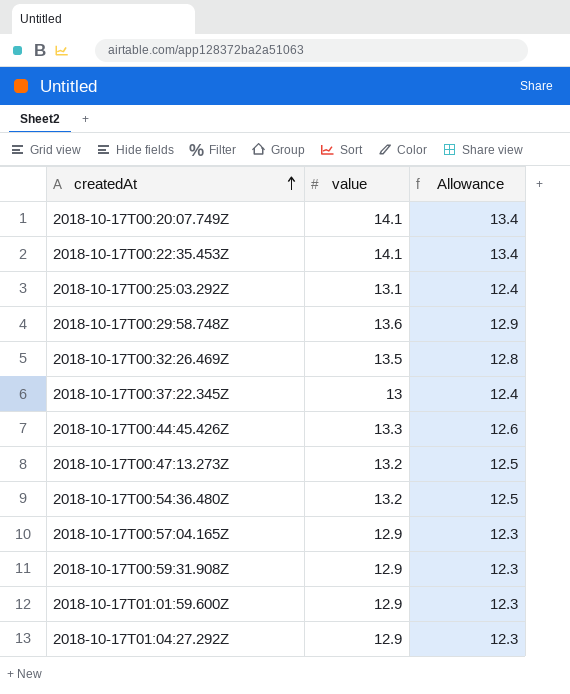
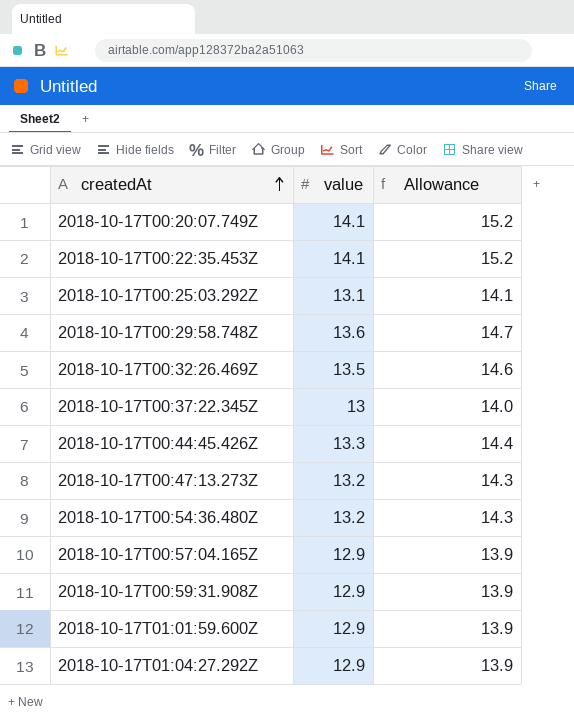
column Allowance | formula: [value] * 0.95 -> [value] * 1.08

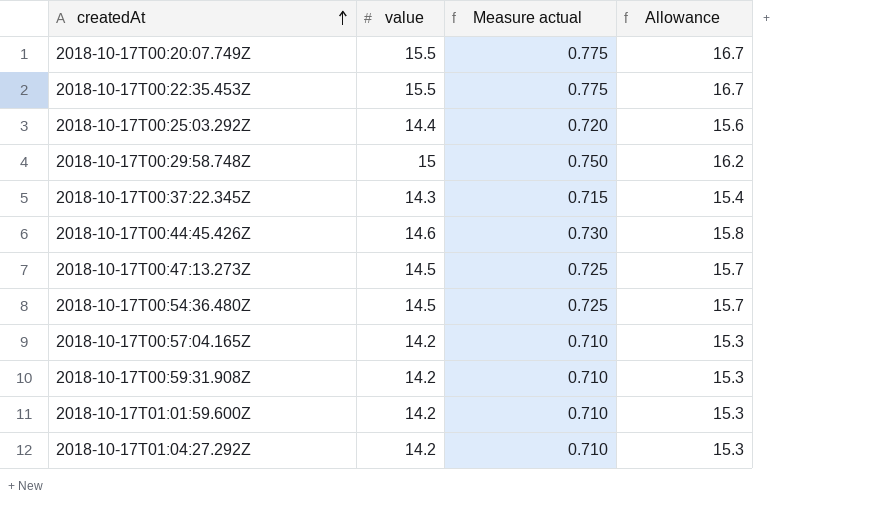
column Measure actual | formula: none -> [value] * 0.05
row 2018-10-17T00:32:26.469Z: 13.5 | 14.6 -> none
2018-10-17T00:20:07.749Z | value: 14.1 -> 15.5
2018-10-17T00:20:07.749Z | Allowance: 15.2 -> 16.7
2018-10-17T00:22:35.453Z | value: 14.1 -> 15.5
2018-10-17T00:22:35.453Z | Allowance: 15.2 -> 16.7
2018-10-17T00:25:03.292Z | value: 13.1 -> 14.4
2018-10-17T00:25:03.292Z | Allowance: 14.1 -> 15.6
2018-10-17T00:29:58.748Z | value: 13.6 -> 15
2018-10-17T00:29:58.748Z | Allowance: 14.7 -> 16.2
2018-10-17T00:37:22.345Z | value: 13 -> 14.3
2018-10-17T00:37:22.345Z | Allowance: 14.0 -> 15.4
2018-10-17T00:44:45.426Z | value: 13.3 -> 14.6
2018-10-17T00:44:45.426Z | Allowance: 14.4 -> 15.8
2018-10-17T00:47:13.273Z | value: 13.2 -> 14.5
2018-10-17T00:47:13.273Z | Allowance: 14.3 -> 15.7
2018-10-17T00:54:36.480Z | value: 13.2 -> 14.5
2018-10-17T00:54:36.480Z | Allowance: 14.3 -> 15.7
2018-10-17T00:57:04.165Z | value: 12.9 -> 14.2
2018-10-17T00:57:04.165Z | Allowance: 13.9 -> 15.3
2018-10-17T00:59:31.908Z | value: 12.9 -> 14.2
2018-10-17T00:59:31.908Z | Allowance: 13.9 -> 15.3
2018-10-17T01:01:59.600Z | value: 12.9 -> 14.2
2018-10-17T01:01:59.600Z | Allowance: 13.9 -> 15.3
2018-10-17T01:04:27.292Z | value: 12.9 -> 14.2
2018-10-17T01:04:27.292Z | Allowance: 13.9 -> 15.3

